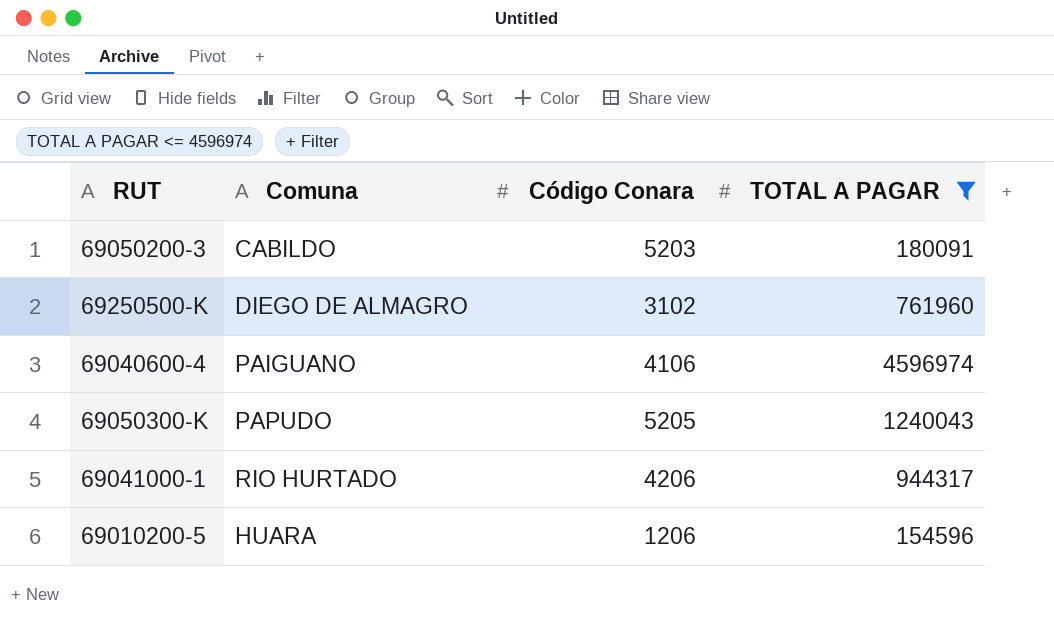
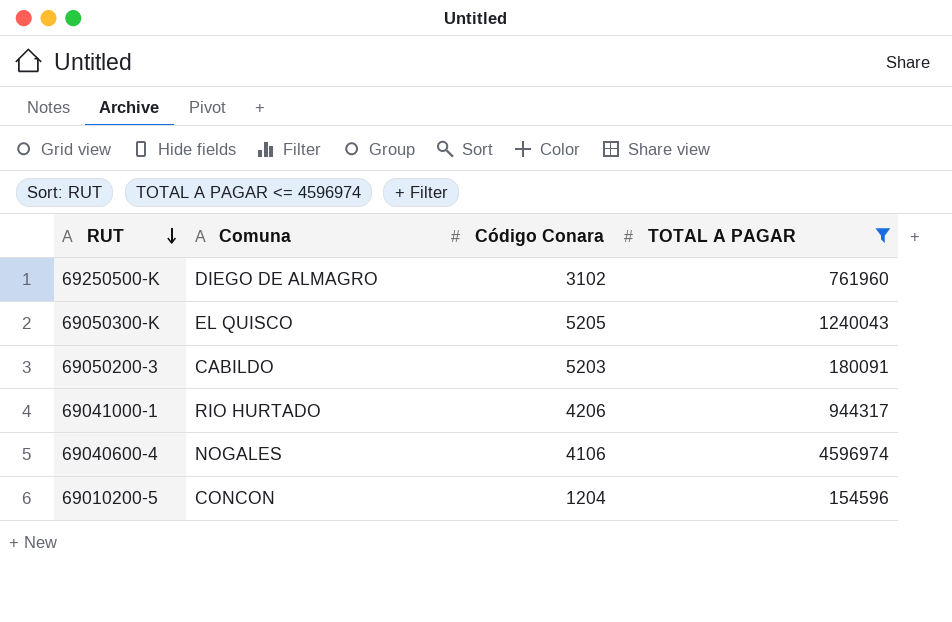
row order: none -> RUT descending
69050300-K | Comuna: PAPUDO -> EL QUISCO
69040600-4 | Comuna: PAIGUANO -> NOGALES
69010200-5 | Comuna: HUARA -> CONCON
69010200-5 | Código Conara: 1206 -> 1204

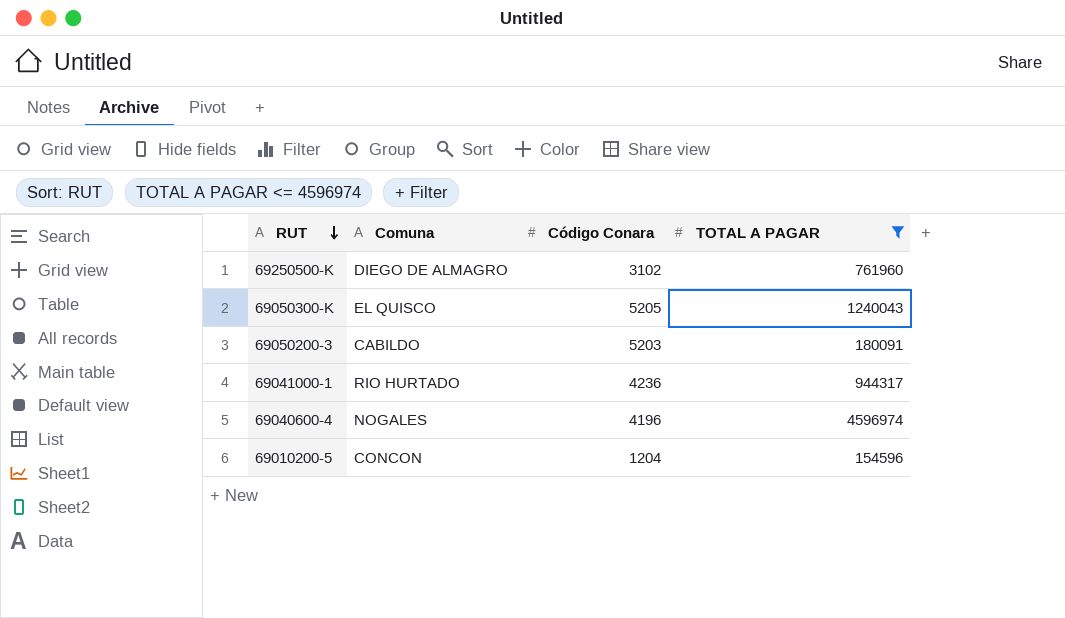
69041000-1 | Código Conara: 4206 -> 4236
69040600-4 | Código Conara: 4106 -> 4196

